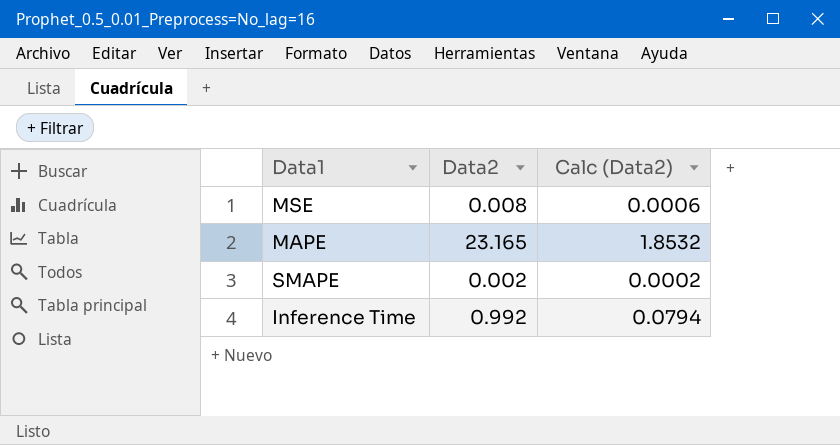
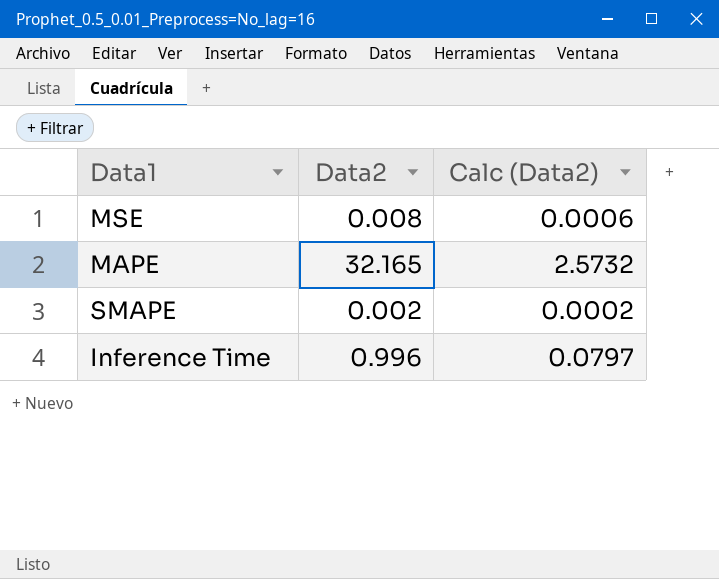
MAPE | Data2: 23.165 -> 32.165
MAPE | Calc (Data2): 1.8532 -> 2.5732
Inference Time | Data2: 0.992 -> 0.996
Inference Time | Calc (Data2): 0.0794 -> 0.0797

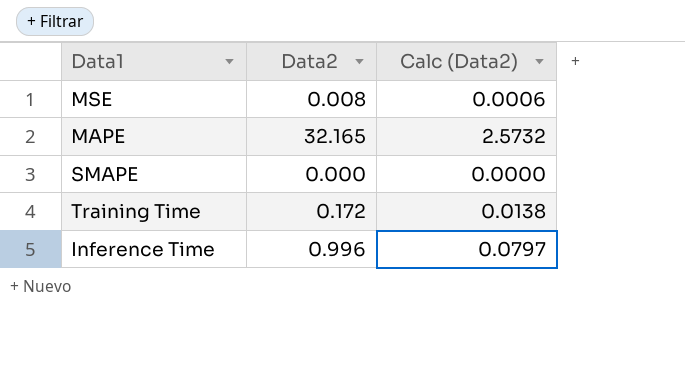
SMAPE | Data2: 0.002 -> 0.000
SMAPE | Calc (Data2): 0.0002 -> 0.0000
row Training Time: none -> 0.172 | 0.0138

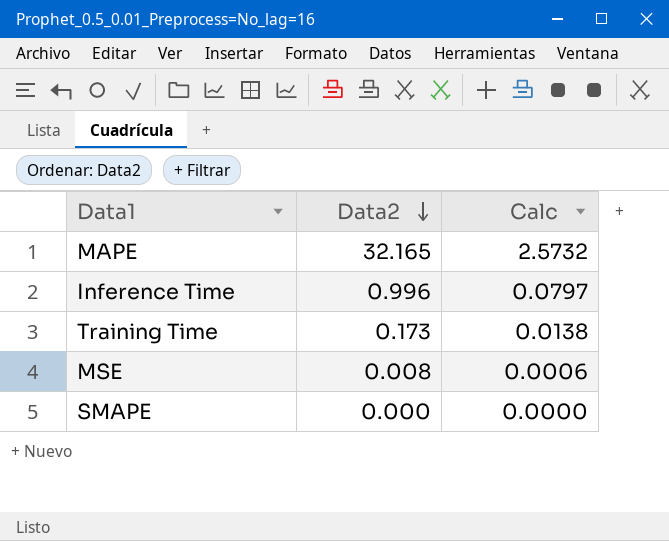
row order: none -> Data2 descending
column name: Calc (Data2) -> Calc
Training Time | Data2: 0.172 -> 0.173

